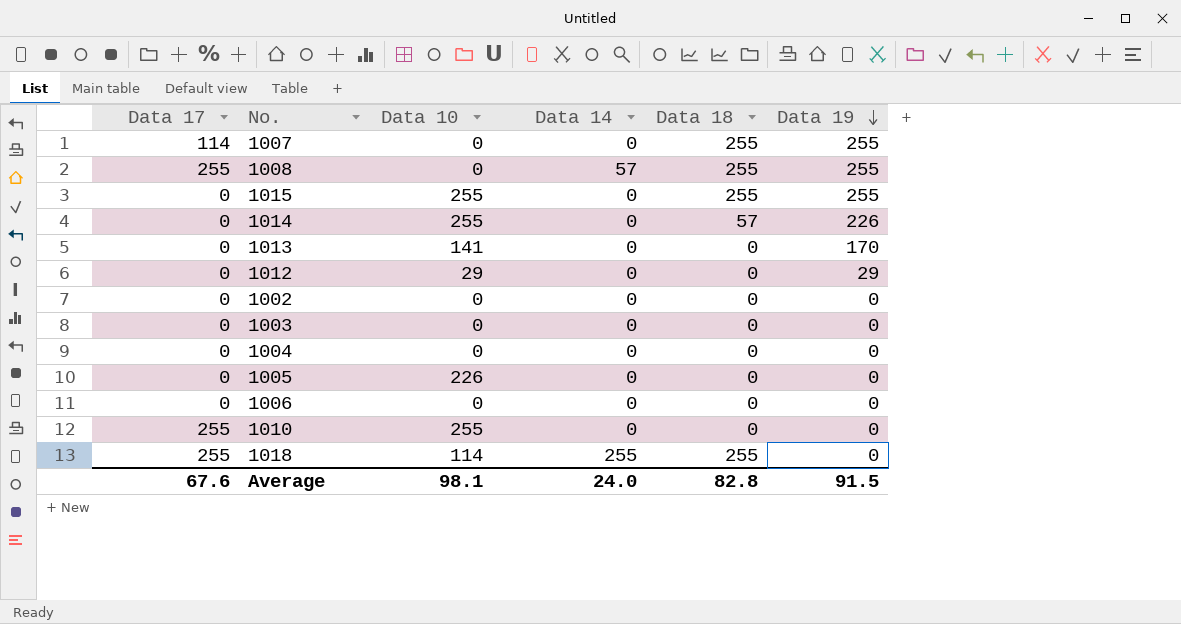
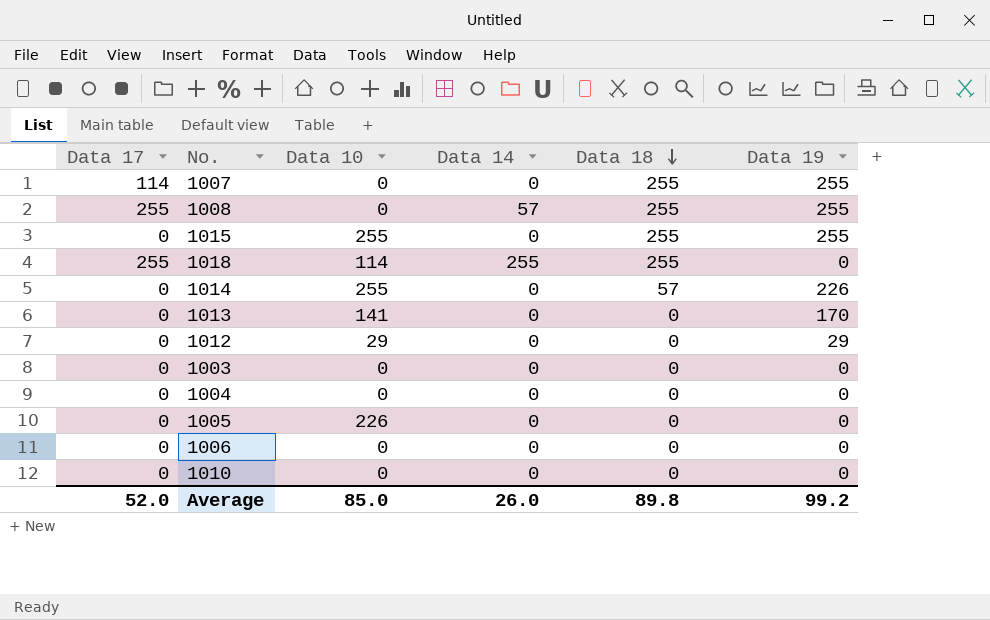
row order: Data 19 descending -> Data 18 descending
row 1002: 0 | 0 | 0 | 0 | 0 -> none
1010 | Data 17: 255 -> 0
1010 | Data 10: 255 -> 0
Average | Data 17: 67.6 -> 52.0
Average | Data 10: 98.1 -> 85.0
Average | Data 14: 24.0 -> 26.0
Average | Data 18: 82.8 -> 89.8
Average | Data 19: 91.5 -> 99.2

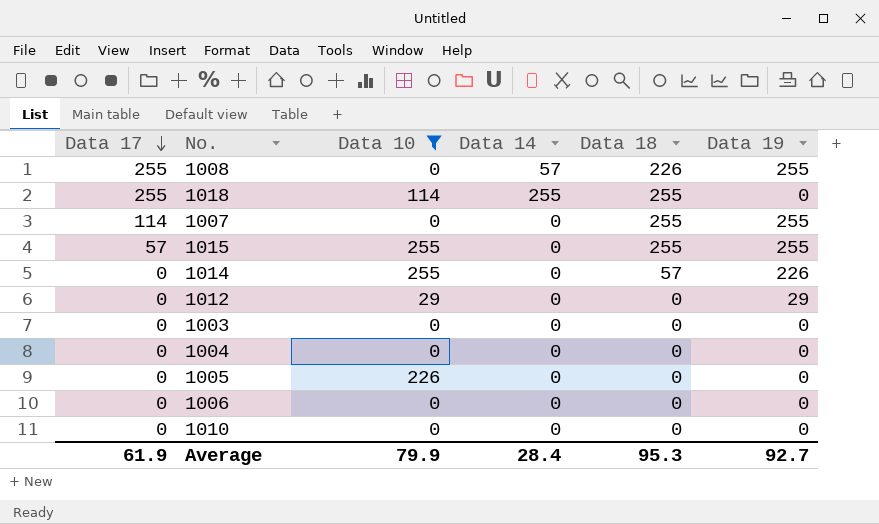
filter: none -> Data 10 != 141
row order: Data 18 descending -> Data 17 descending
1008 | Data 18: 255 -> 226
1015 | Data 17: 0 -> 57
Average | Data 17: 52.0 -> 61.9
Average | Data 10: 85.0 -> 79.9
Average | Data 14: 26.0 -> 28.4
Average | Data 18: 89.8 -> 95.3
Average | Data 19: 99.2 -> 92.7

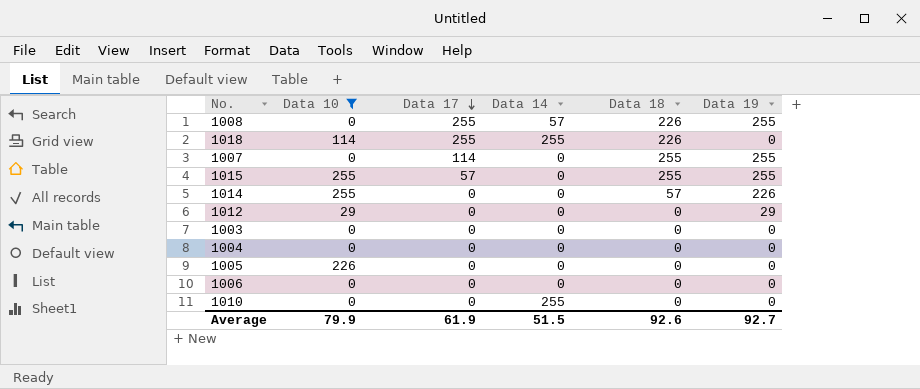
column Data 17 | position: 1 -> 3
1018 | Data 18: 255 -> 226
1010 | Data 14: 0 -> 255
Average | Data 14: 28.4 -> 51.5
Average | Data 18: 95.3 -> 92.6

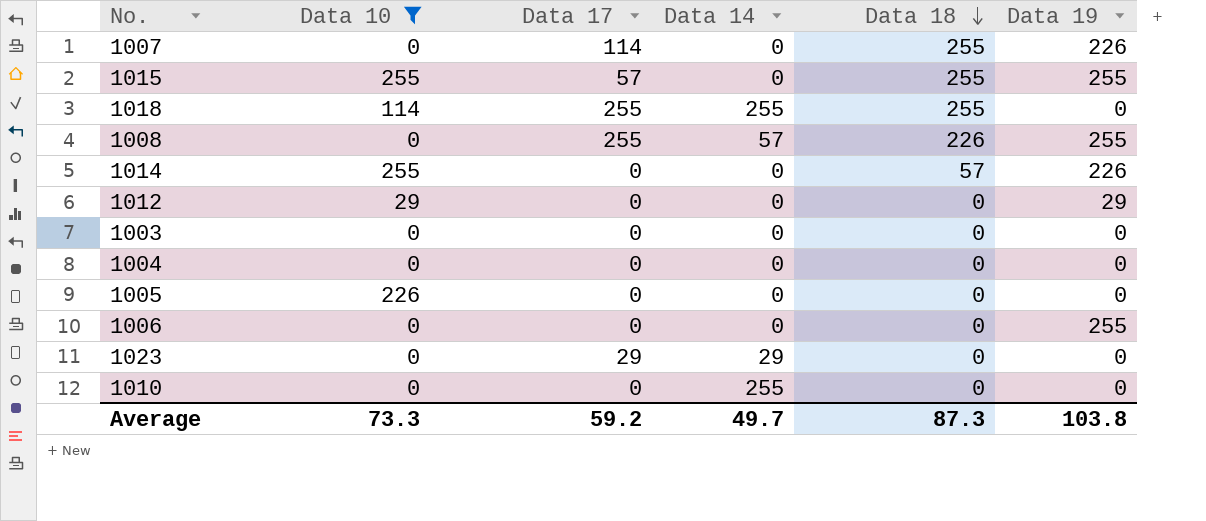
row order: Data 17 descending -> Data 18 descending
1007 | Data 19: 255 -> 226
1018 | Data 18: 226 -> 255
1006 | Data 19: 0 -> 255
row 1023: none -> 0 | 29 | 29 | 0 | 0
Average | Data 10: 79.9 -> 73.3
Average | Data 17: 61.9 -> 59.2
Average | Data 14: 51.5 -> 49.7
Average | Data 18: 92.6 -> 87.3
Average | Data 19: 92.7 -> 103.8

